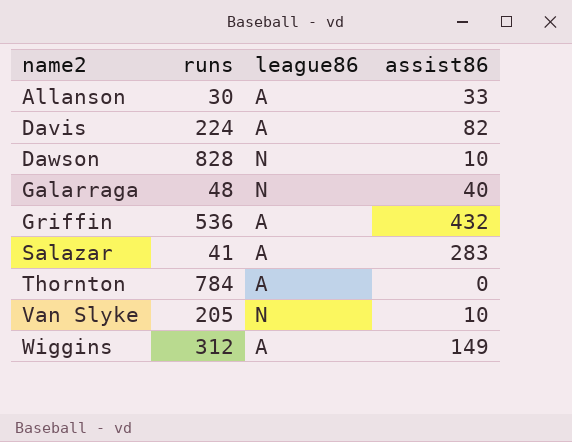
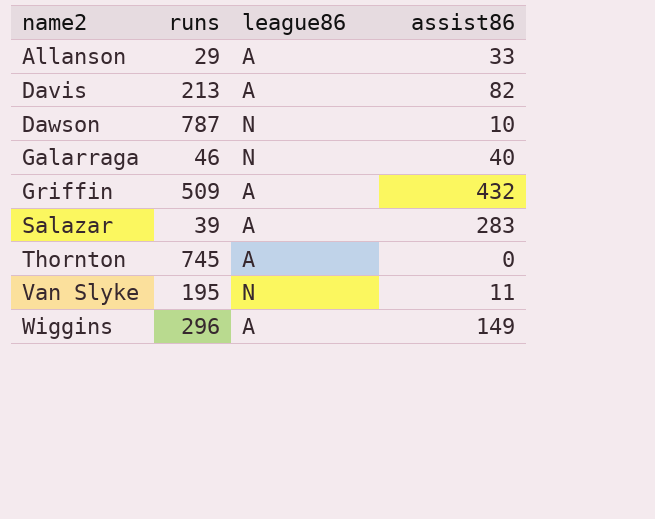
Allanson | runs: 30 -> 29
Davis | runs: 224 -> 213
Dawson | runs: 828 -> 787
Galarraga | runs: 48 -> 46
Griffin | runs: 536 -> 509
Salazar | runs: 41 -> 39
Thornton | runs: 784 -> 745
Van Slyke | runs: 205 -> 195
Van Slyke | assist86: 10 -> 11
Wiggins | runs: 312 -> 296

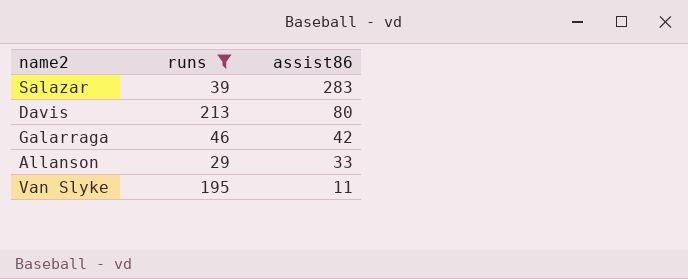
filter: none -> runs <= 213
row order: name2 ascending -> assist86 descending
column league86 | position: 3 -> none
Davis | assist86: 82 -> 80
Galarraga | assist86: 40 -> 42

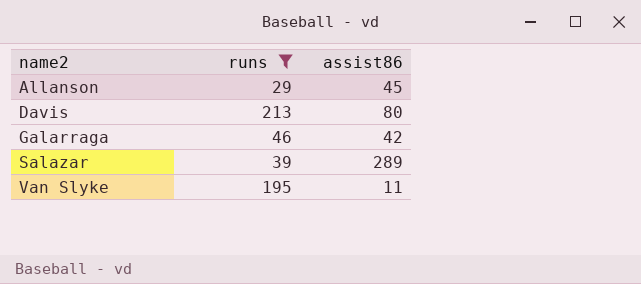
row order: assist86 descending -> name2 ascending
Allanson | assist86: 33 -> 45
Salazar | assist86: 283 -> 289

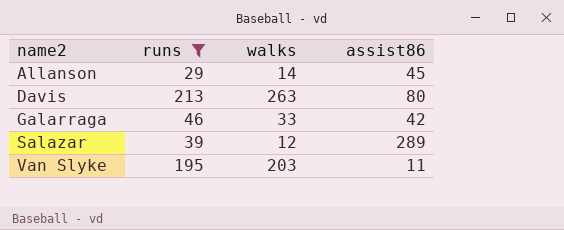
column walks | position: none -> 3

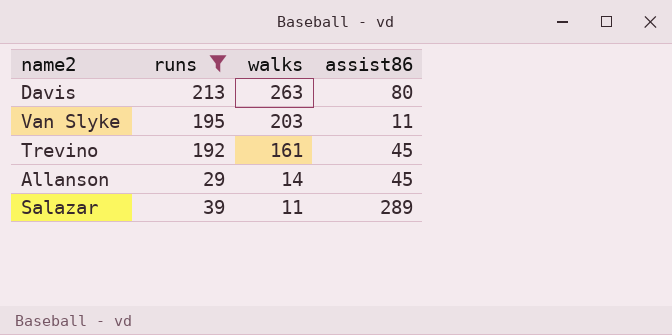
row order: name2 ascending -> walks descending
row Galarraga: 46 | 33 | 42 -> none
row Trevino: none -> 192 | 161 | 45
Salazar | walks: 12 -> 11

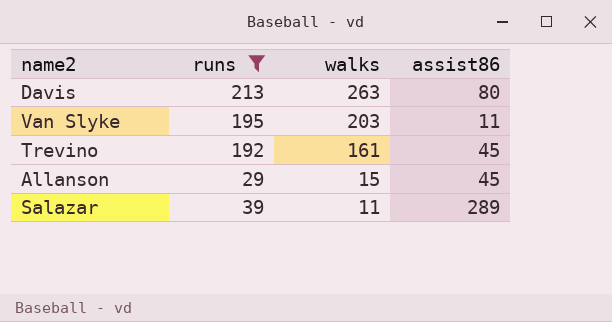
Allanson | walks: 14 -> 15

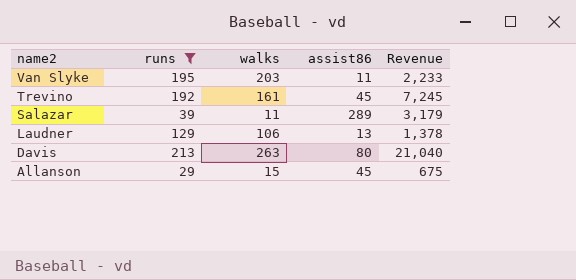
row order: walks descending -> name2 descending
column Revenue | formula: none -> [walks] * [assist86]
row Laudner: none -> 129 | 106 | 13 | 1,378

